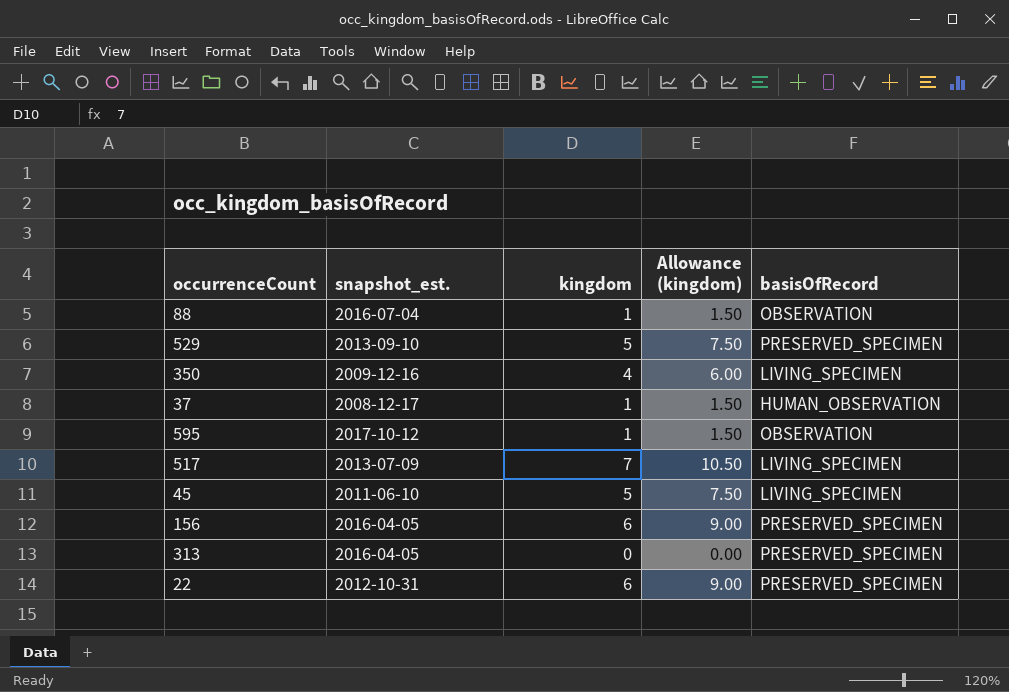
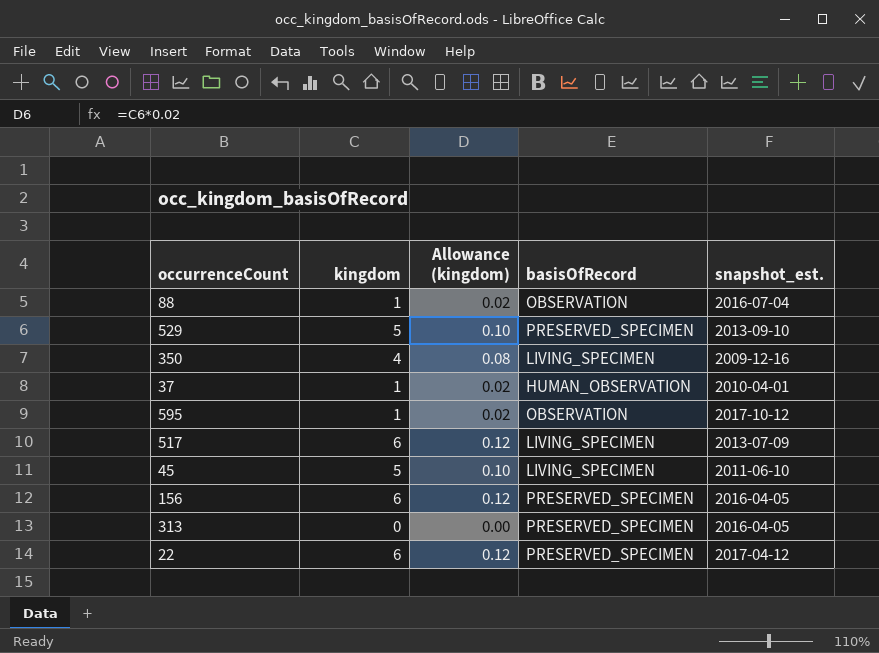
column Allowance (kingdom) | formula: [kingdom] * 1.5 -> [kingdom] * 0.02
column snapshot_est. | position: 2 -> 5
37 | snapshot_est.: 2008-12-17 -> 2010-04-01
517 | kingdom: 7 -> 6
22 | snapshot_est.: 2012-10-31 -> 2017-04-12

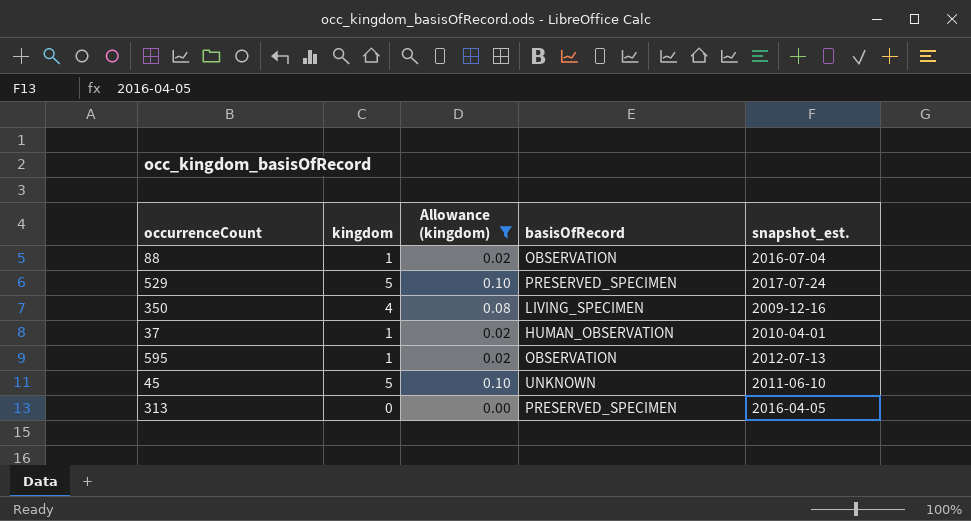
filter: none -> Allowance (kingdom) != 0.12
529 | snapshot_est.: 2013-09-10 -> 2017-07-24
595 | snapshot_est.: 2017-10-12 -> 2012-07-13
45 | basisOfRecord: LIVING_SPECIMEN -> UNKNOWN

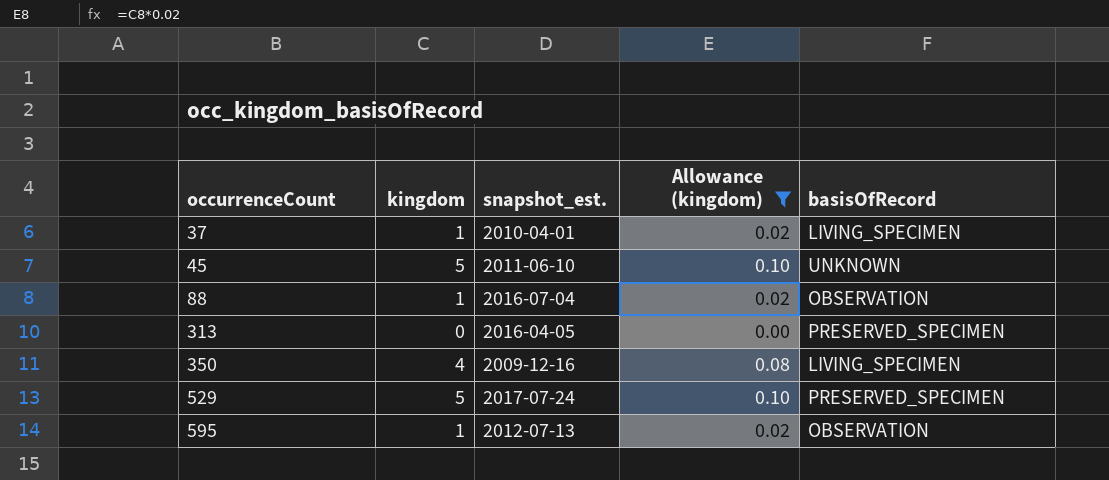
row order: none -> occurrenceCount ascending
column snapshot_est. | position: 5 -> 3
37 | basisOfRecord: HUMAN_OBSERVATION -> LIVING_SPECIMEN

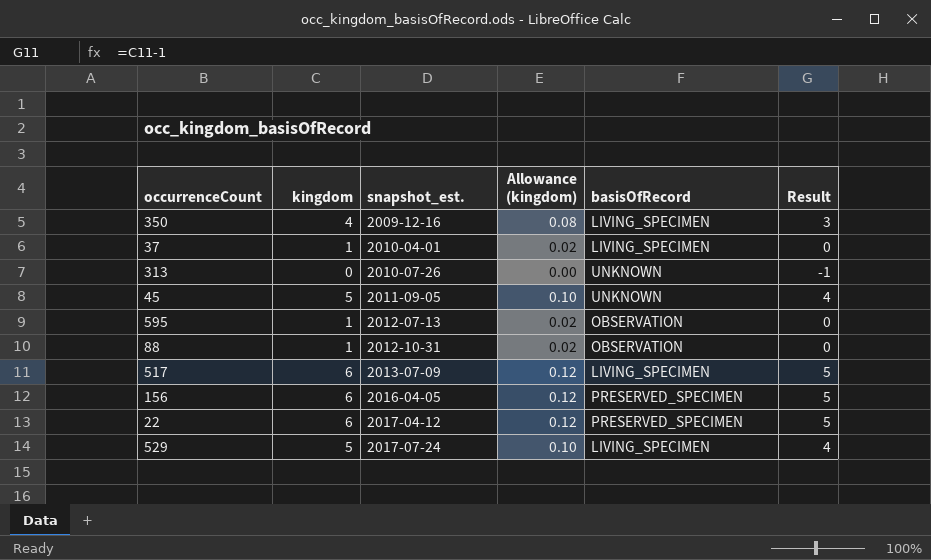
filter: Allowance (kingdom) != 0.12 -> none
row order: occurrenceCount ascending -> snapshot_est. ascending
column Result | formula: none -> [kingdom] - 1
313 | snapshot_est.: 2016-04-05 -> 2010-07-26
313 | basisOfRecord: PRESERVED_SPECIMEN -> UNKNOWN
45 | snapshot_est.: 2011-06-10 -> 2011-09-05
88 | snapshot_est.: 2016-07-04 -> 2012-10-31
529 | basisOfRecord: PRESERVED_SPECIMEN -> LIVING_SPECIMEN

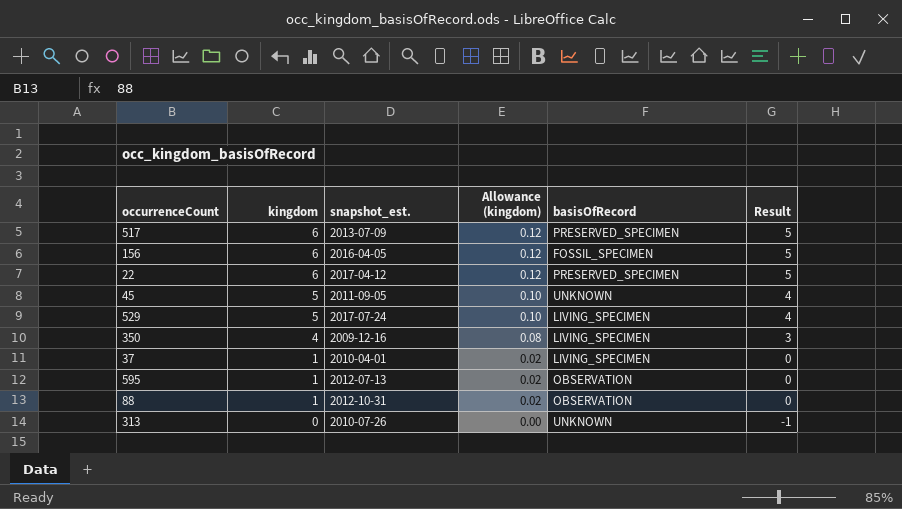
row order: snapshot_est. ascending -> kingdom descending
517 | basisOfRecord: LIVING_SPECIMEN -> PRESERVED_SPECIMEN
156 | basisOfRecord: PRESERVED_SPECIMEN -> FOSSIL_SPECIMEN

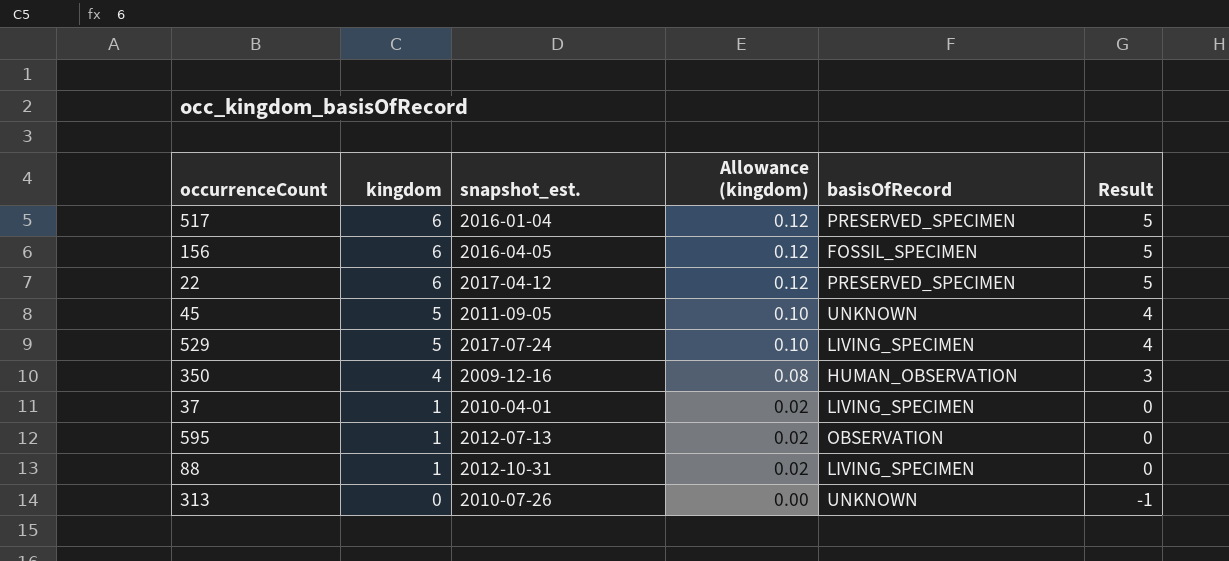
517 | snapshot_est.: 2013-07-09 -> 2016-01-04
350 | basisOfRecord: LIVING_SPECIMEN -> HUMAN_OBSERVATION
88 | basisOfRecord: OBSERVATION -> LIVING_SPECIMEN

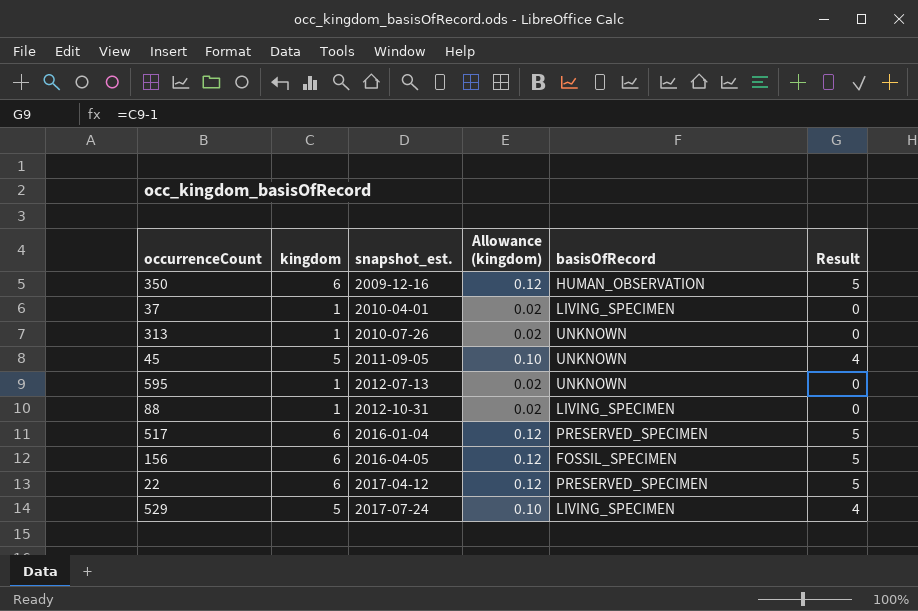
row order: kingdom descending -> snapshot_est. ascending
350 | kingdom: 4 -> 6
350 | Allowance (kingdom): 0.08 -> 0.12
350 | Result: 3 -> 5
313 | kingdom: 0 -> 1
313 | Allowance (kingdom): 0.00 -> 0.02
313 | Result: -1 -> 0
595 | basisOfRecord: OBSERVATION -> UNKNOWN

